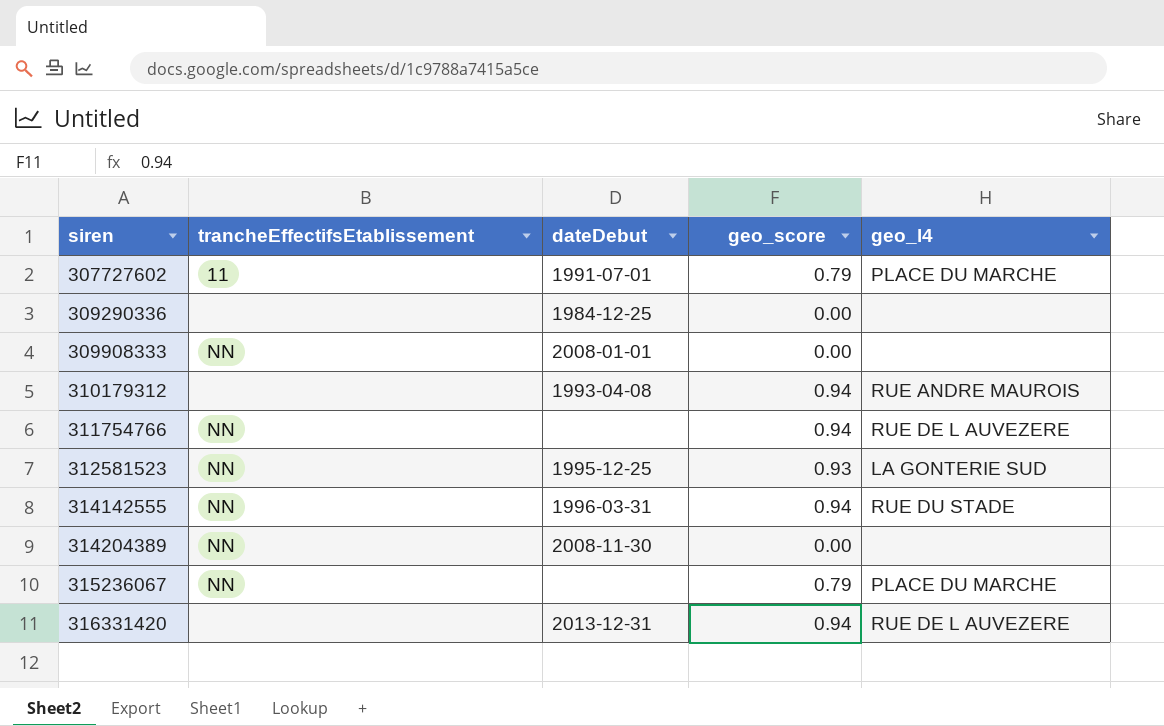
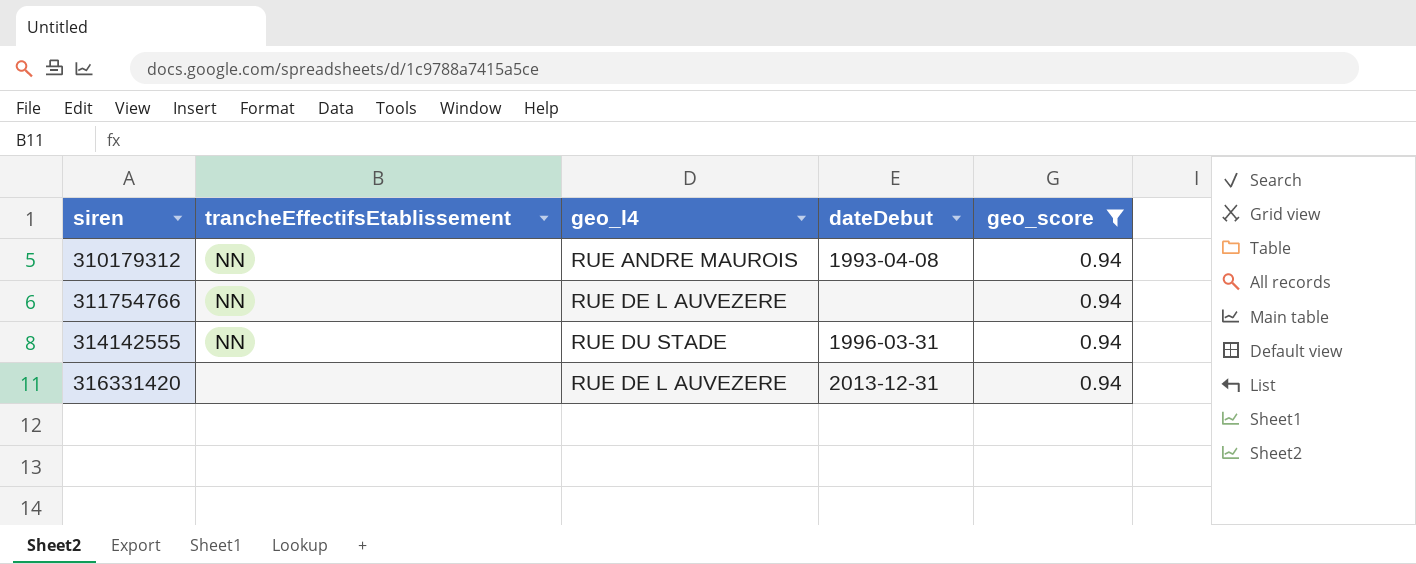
filter: none -> geo_score = 0.94
column geo_l4 | position: 5 -> 3
310179312 | trancheEffectifsEtablissement: none -> NN

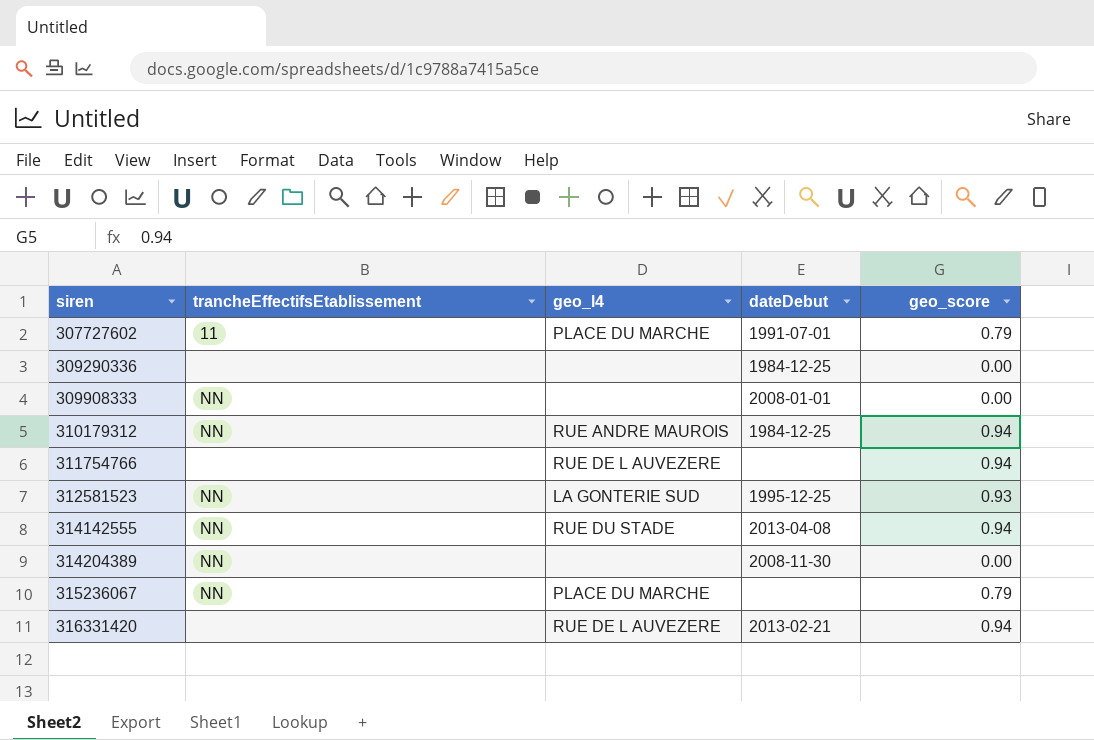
filter: geo_score = 0.94 -> none
310179312 | dateDebut: 1993-04-08 -> 1984-12-25
311754766 | trancheEffectifsEtablissement: NN -> none
314142555 | dateDebut: 1996-03-31 -> 2013-04-08
316331420 | dateDebut: 2013-12-31 -> 2013-02-21

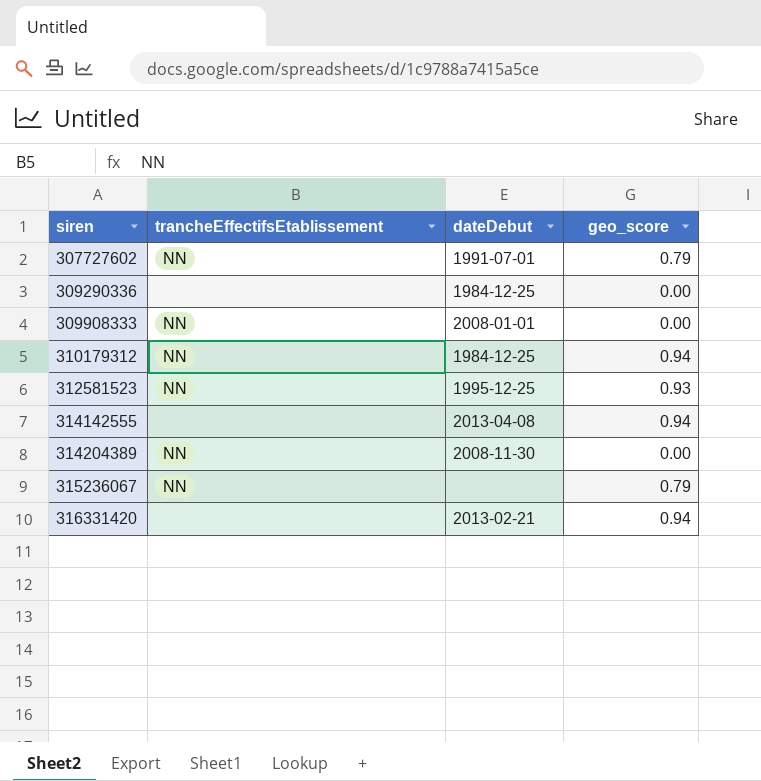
column geo_l4 | position: 3 -> none
row 311754766: none | RUE DE L AUVEZERE | none | 0.94 -> none
307727602 | trancheEffectifsEtablissement: 11 -> NN
314142555 | trancheEffectifsEtablissement: NN -> none

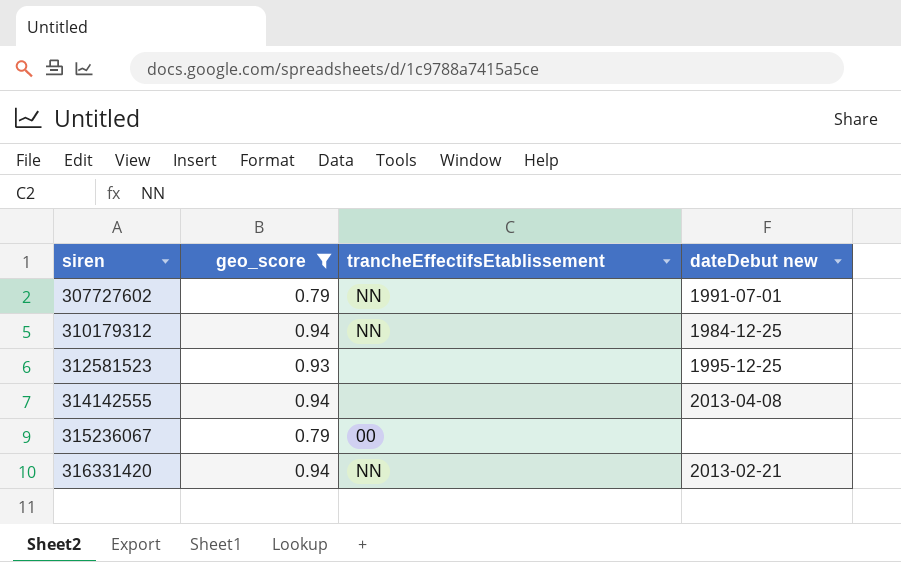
filter: none -> geo_score != 0.00
column geo_score | position: 4 -> 2
column name: dateDebut -> dateDebut new
312581523 | trancheEffectifsEtablissement: NN -> none
315236067 | trancheEffectifsEtablissement: NN -> 00
316331420 | trancheEffectifsEtablissement: none -> NN

